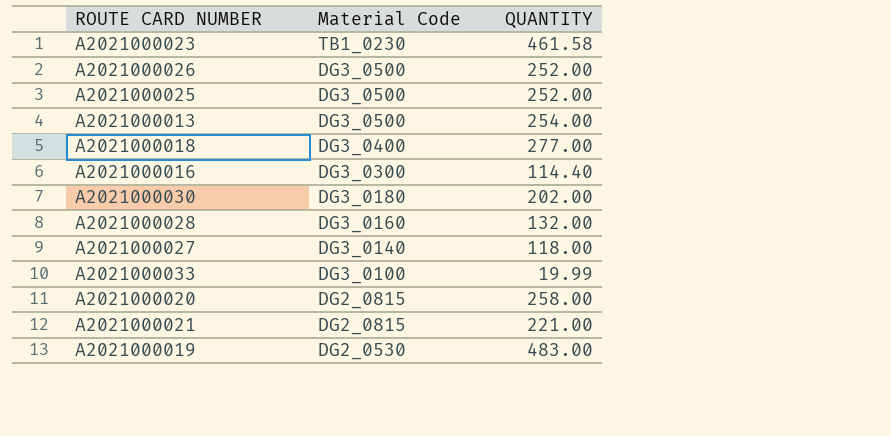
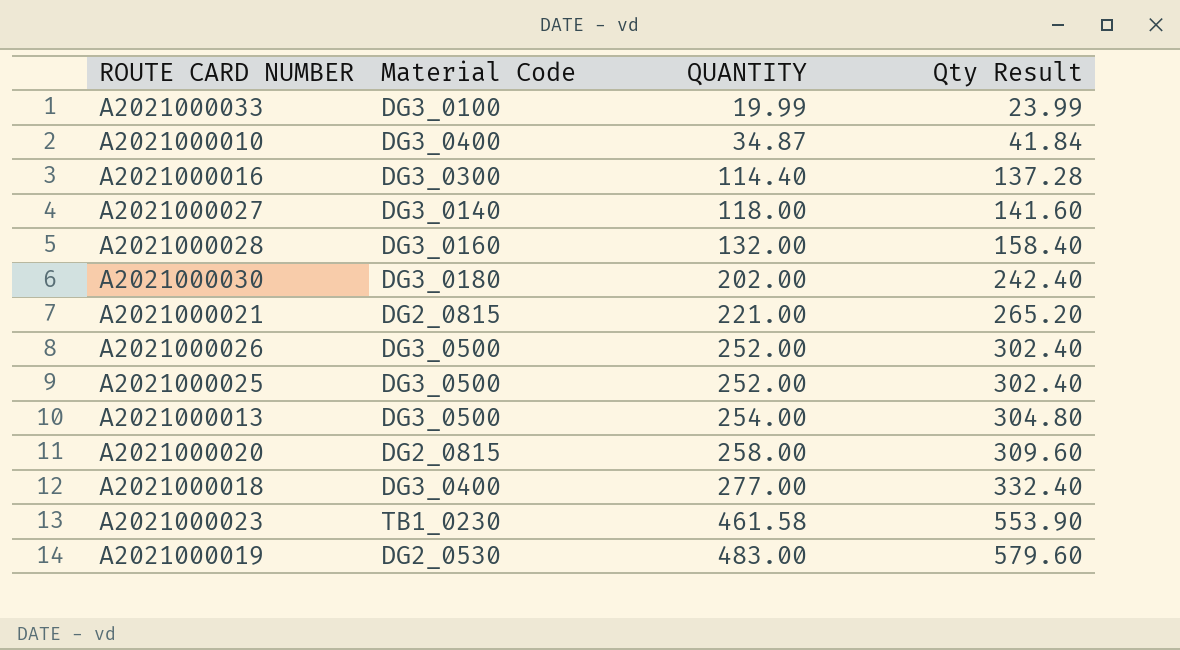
row order: Material Code descending -> QUANTITY ascending
column Qty Result | formula: none -> [QUANTITY] * 1.2
row A2021000010: none -> DG3_0400 | 34.87 | 41.84

